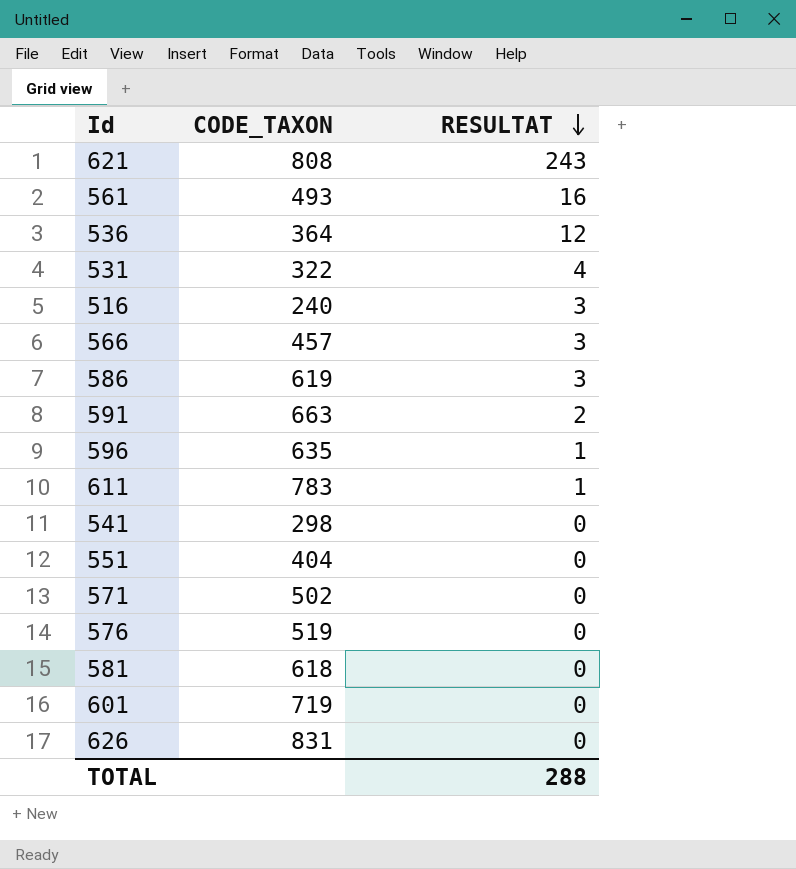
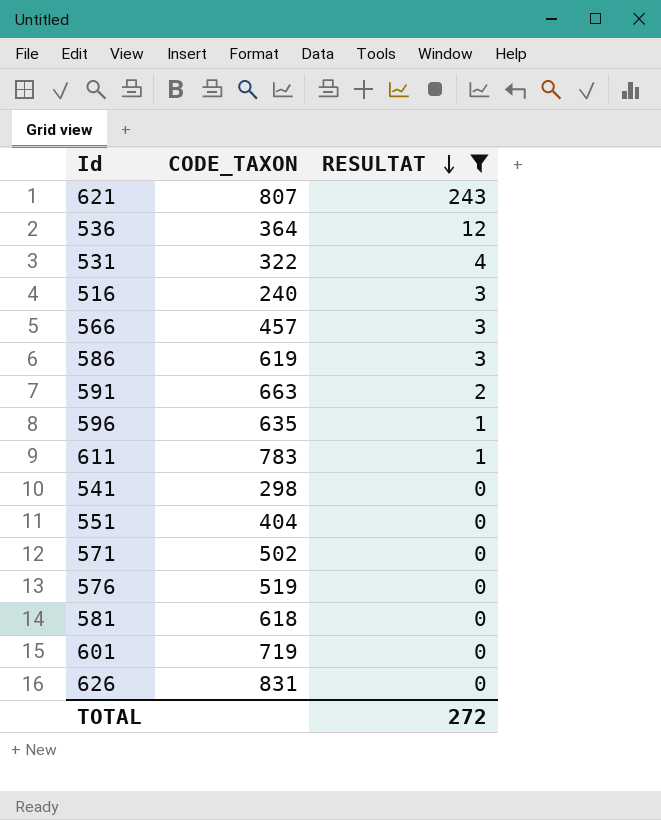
filter: none -> RESULTAT != 16
621 | CODE_TAXON: 808 -> 807
TOTAL | RESULTAT: 288 -> 272

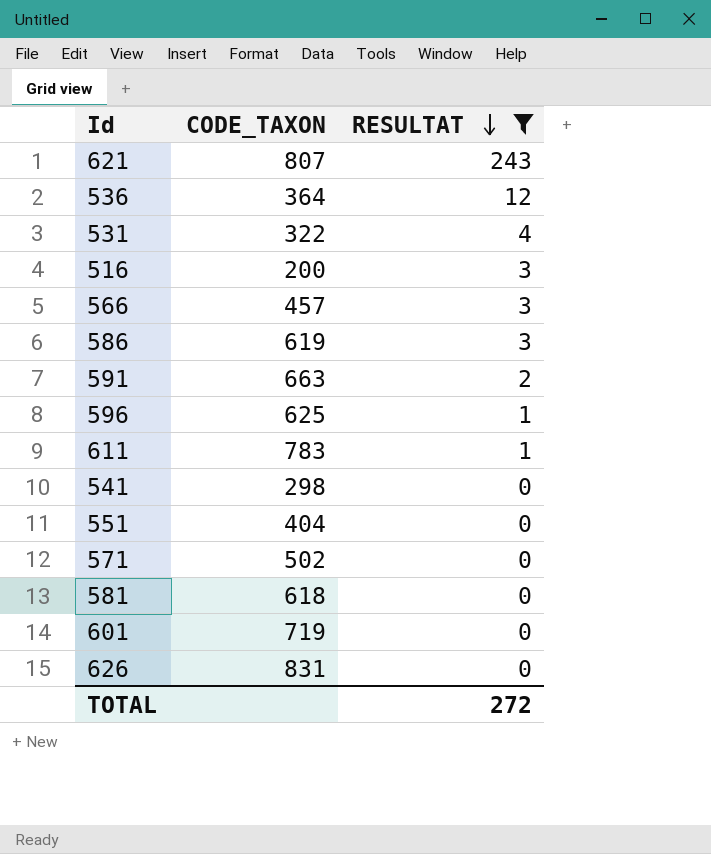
row 576: 519 | 0 -> none
516 | CODE_TAXON: 240 -> 200
596 | CODE_TAXON: 635 -> 625

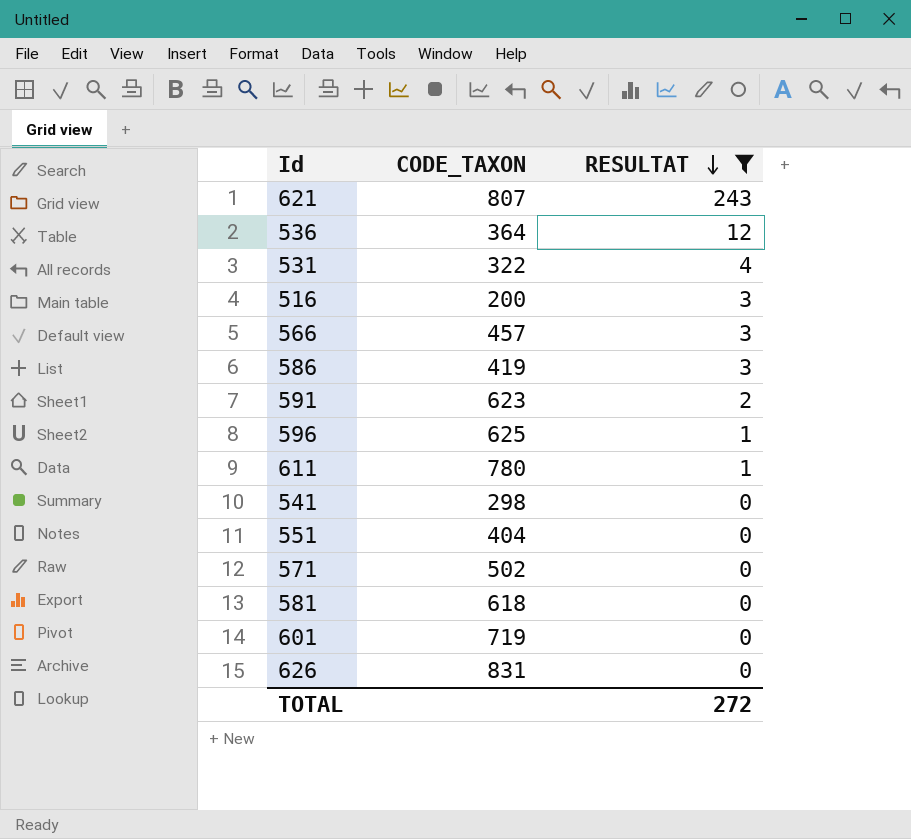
586 | CODE_TAXON: 619 -> 419
591 | CODE_TAXON: 663 -> 623
611 | CODE_TAXON: 783 -> 780

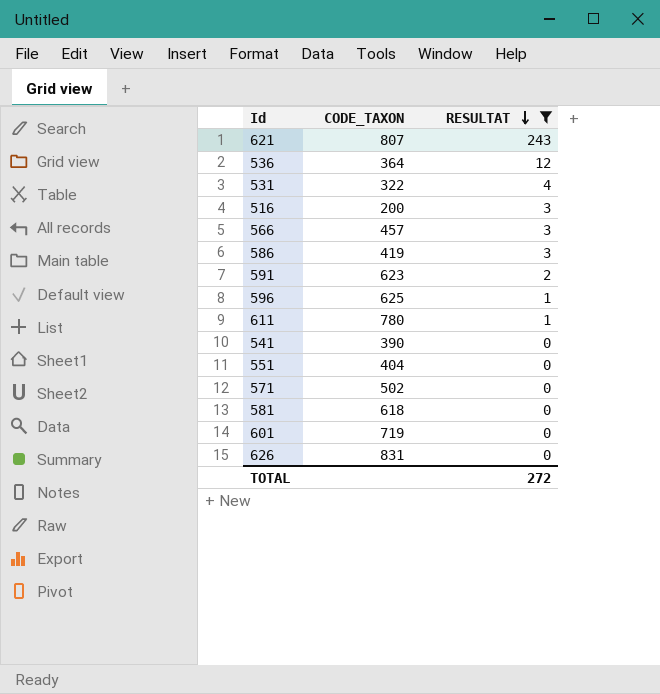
541 | CODE_TAXON: 298 -> 390

